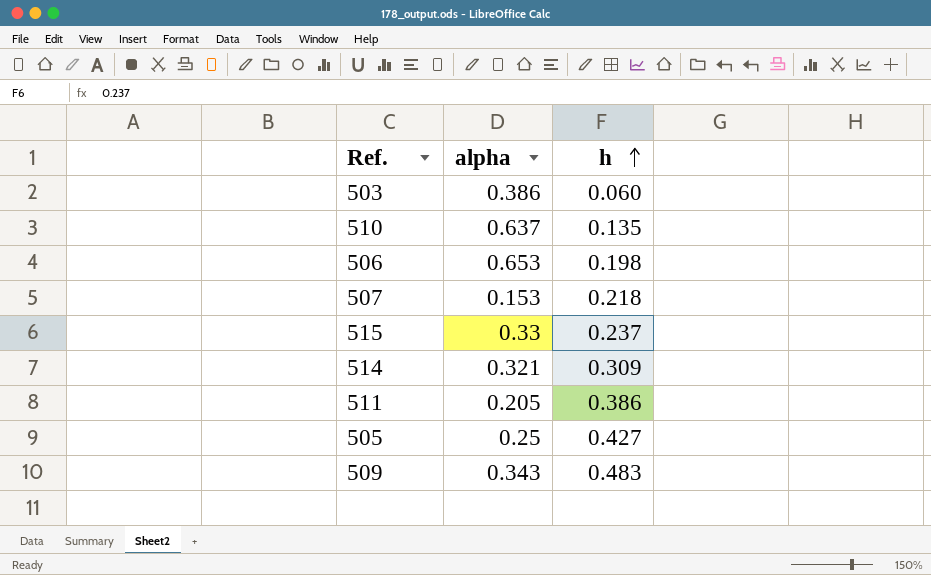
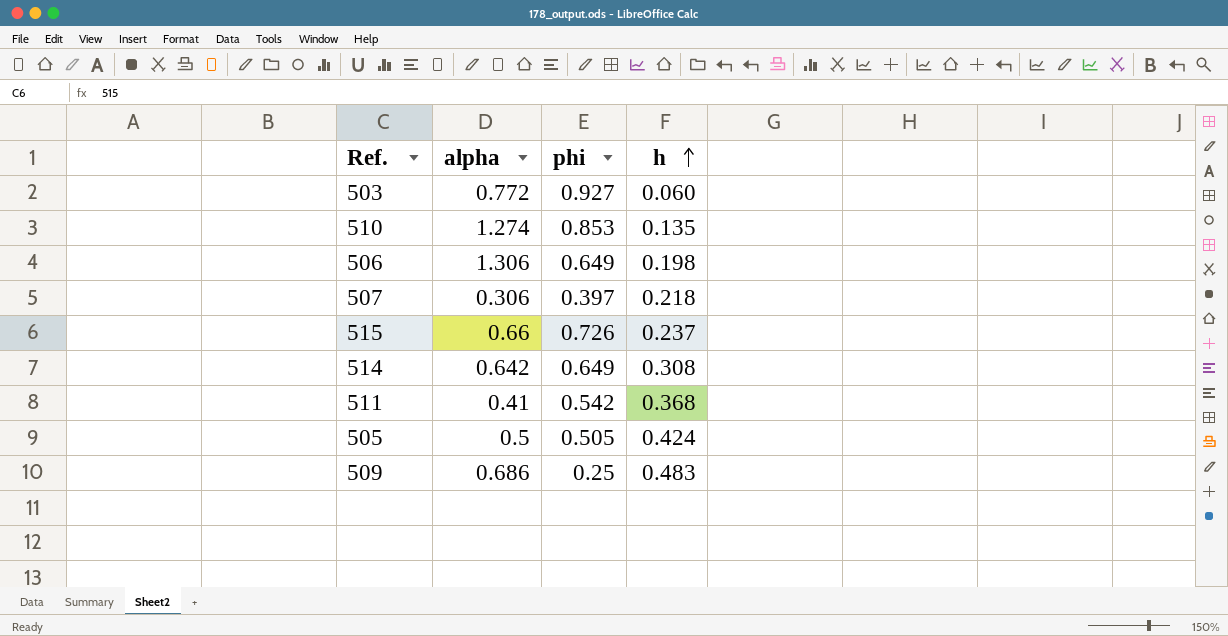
column phi | position: none -> 3
503 | alpha: 0.386 -> 0.772
510 | alpha: 0.637 -> 1.274
506 | alpha: 0.653 -> 1.306
507 | alpha: 0.153 -> 0.306
515 | alpha: 0.33 -> 0.66
514 | alpha: 0.321 -> 0.642
514 | h: 0.309 -> 0.308
511 | alpha: 0.205 -> 0.41
511 | h: 0.386 -> 0.368
505 | alpha: 0.25 -> 0.5
505 | h: 0.427 -> 0.424
509 | alpha: 0.343 -> 0.686

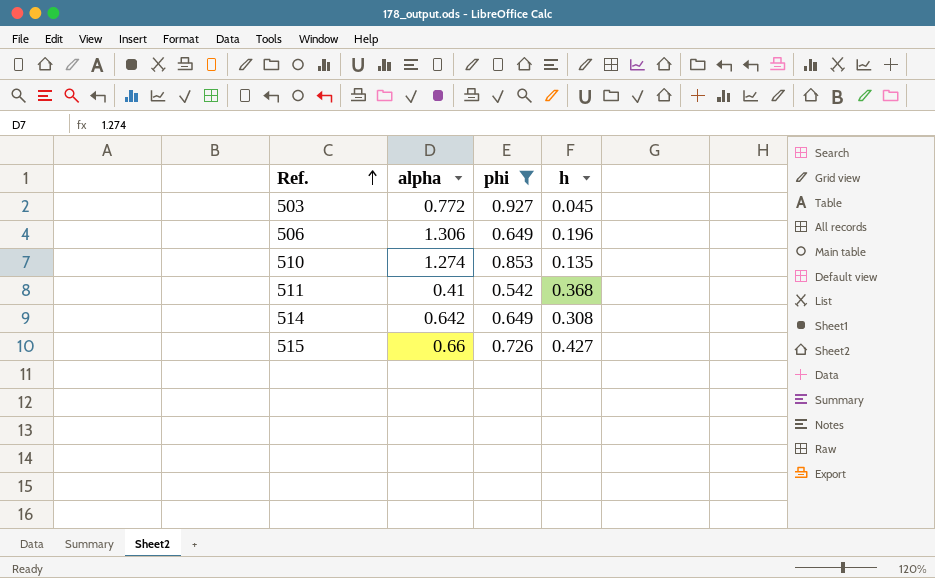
filter: none -> phi >= 0.542
row order: h ascending -> Ref. ascending
503 | h: 0.060 -> 0.045
506 | h: 0.198 -> 0.196
515 | h: 0.237 -> 0.427

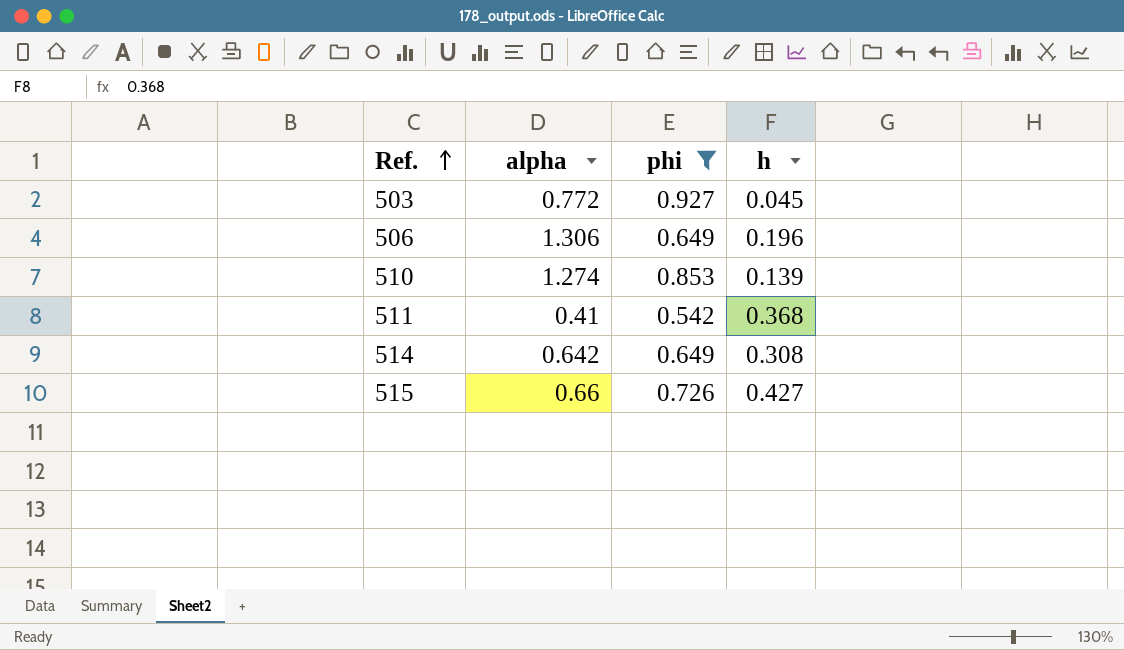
510 | h: 0.135 -> 0.139

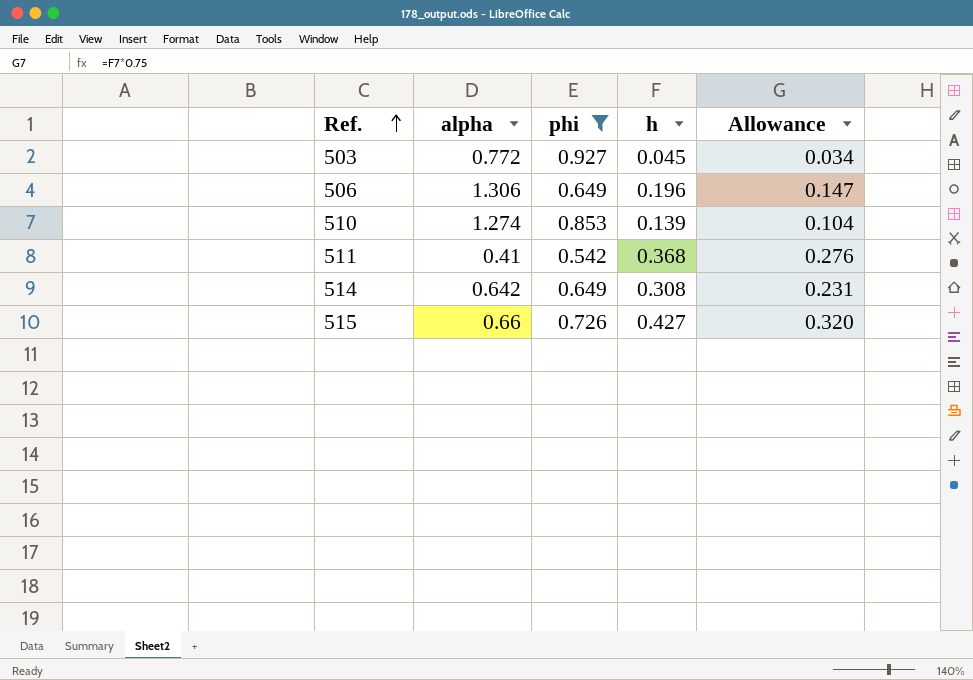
column Allowance | formula: none -> [h] * 0.75

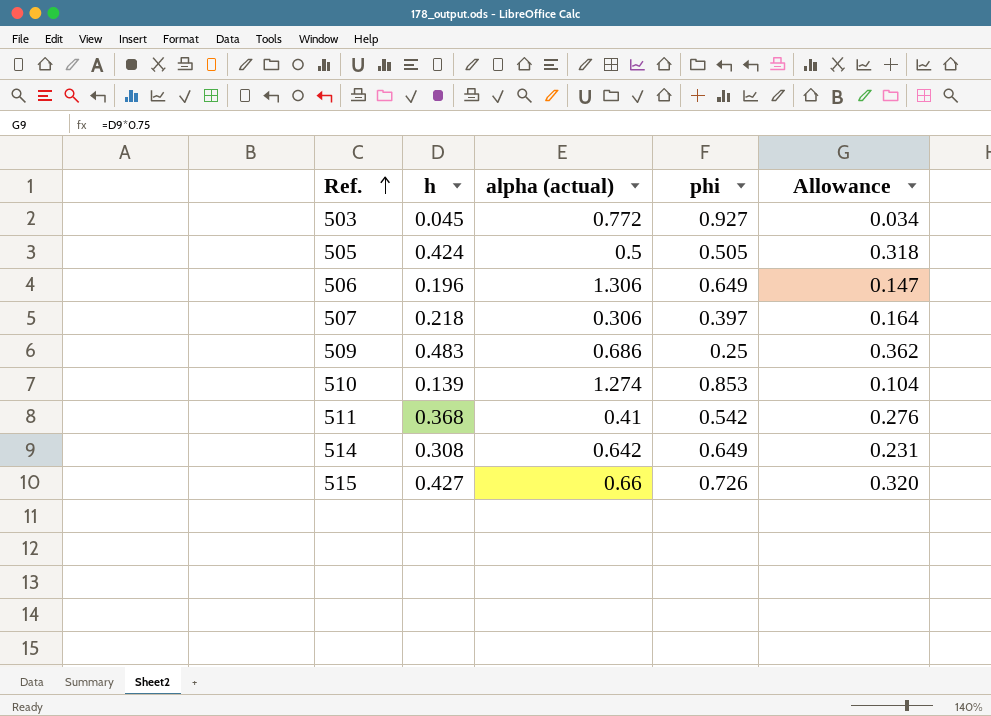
filter: phi >= 0.542 -> none
column h | position: 4 -> 2
column name: alpha -> alpha (actual)

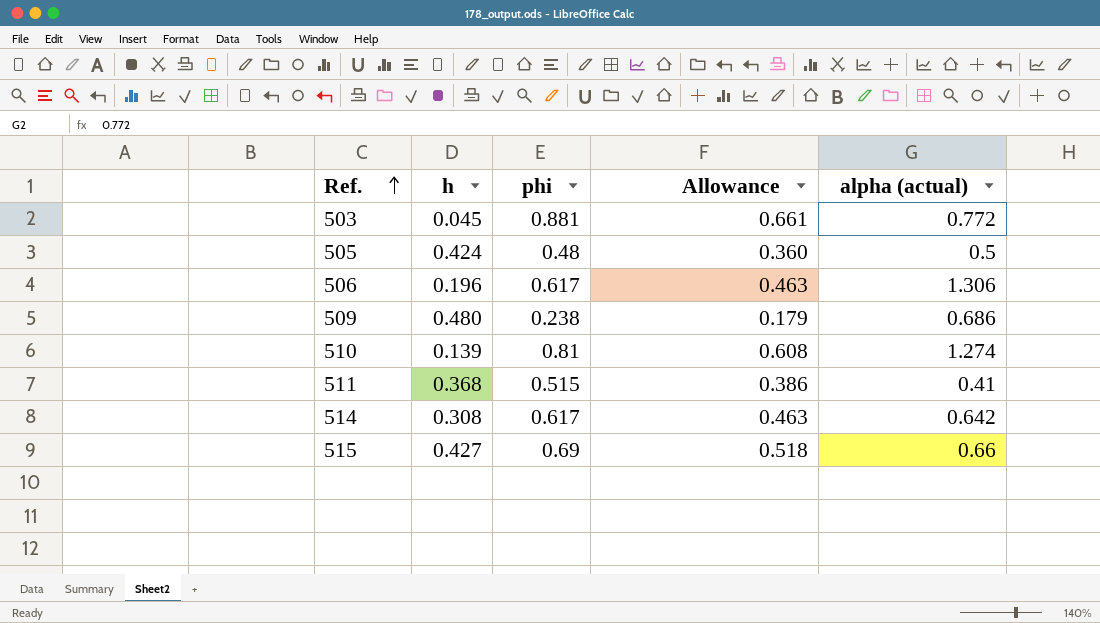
column Allowance | formula: [h] * 0.75 -> [phi] * 0.75
column alpha (actual) | position: 3 -> 5
row 507: 0.218 | 0.306 | 0.397 | 0.164 -> none
503 | phi: 0.927 -> 0.881
505 | phi: 0.505 -> 0.48
506 | phi: 0.649 -> 0.617
509 | h: 0.483 -> 0.480
509 | phi: 0.25 -> 0.238
510 | phi: 0.853 -> 0.81
511 | phi: 0.542 -> 0.515
514 | phi: 0.649 -> 0.617
515 | phi: 0.726 -> 0.69

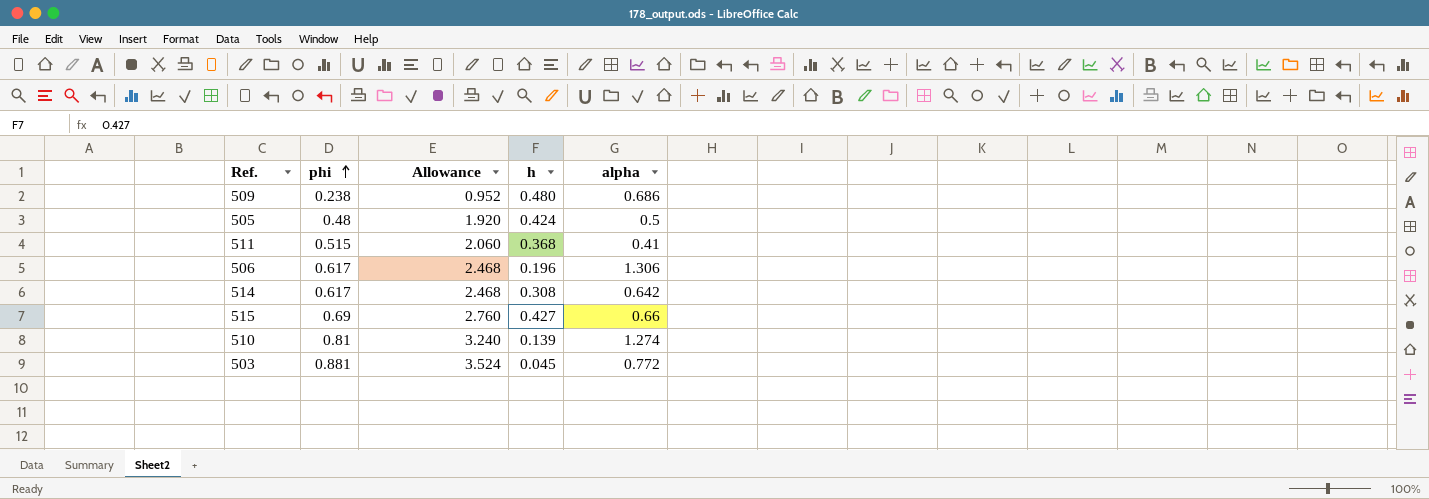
row order: Ref. ascending -> phi ascending
column Allowance | formula: [phi] * 0.75 -> [phi] * 4
column h | position: 2 -> 4
column name: alpha (actual) -> alpha

